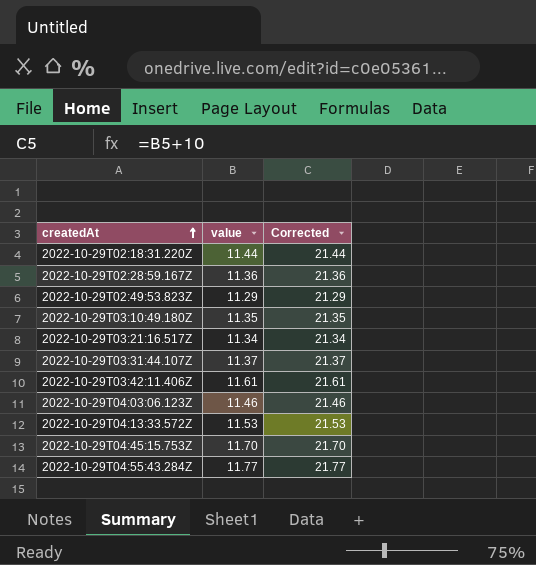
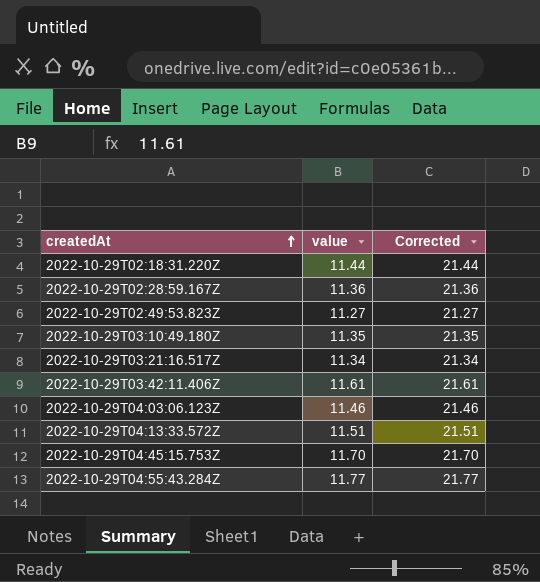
row 2022-10-29T03:31:44.107Z: 11.37 | 21.37 -> none
2022-10-29T02:49:53.823Z | value: 11.29 -> 11.27
2022-10-29T02:49:53.823Z | Corrected: 21.29 -> 21.27
2022-10-29T04:13:33.572Z | value: 11.53 -> 11.51
2022-10-29T04:13:33.572Z | Corrected: 21.53 -> 21.51

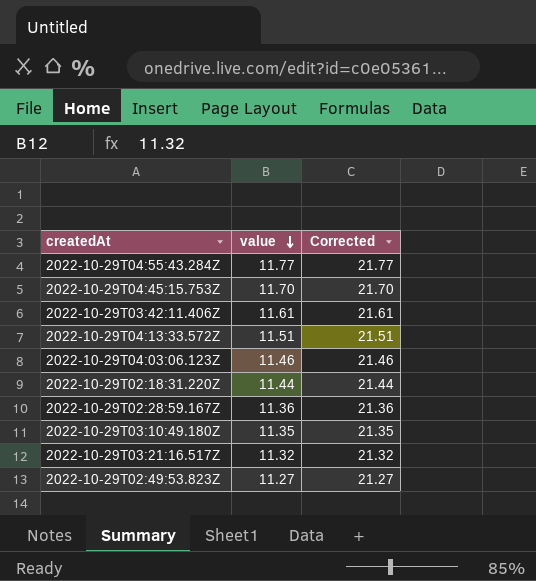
row order: createdAt ascending -> value descending
2022-10-29T03:21:16.517Z | value: 11.34 -> 11.32
2022-10-29T03:21:16.517Z | Corrected: 21.34 -> 21.32

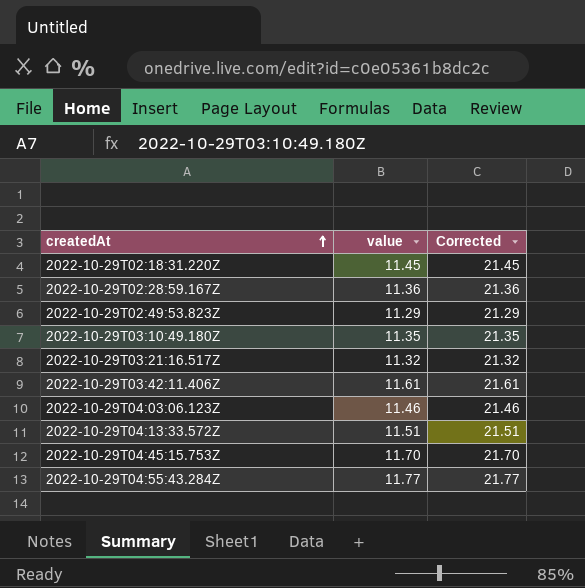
row order: value descending -> createdAt ascending
2022-10-29T02:18:31.220Z | value: 11.44 -> 11.45
2022-10-29T02:18:31.220Z | Corrected: 21.44 -> 21.45
2022-10-29T02:49:53.823Z | value: 11.27 -> 11.29
2022-10-29T02:49:53.823Z | Corrected: 21.27 -> 21.29

